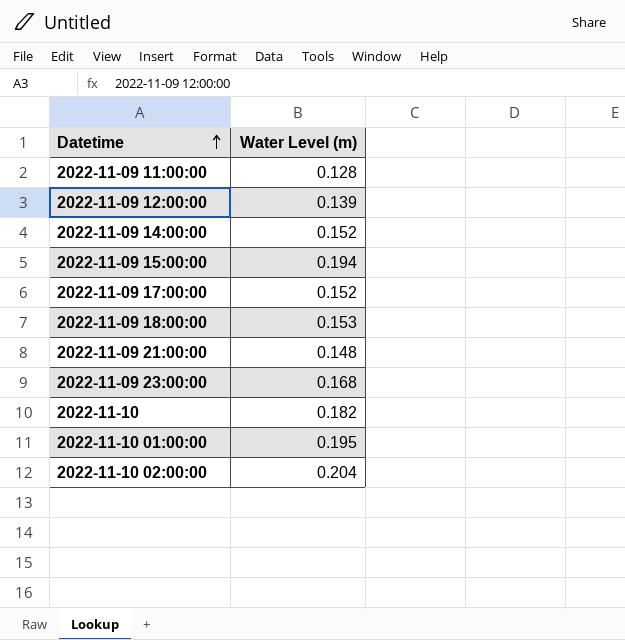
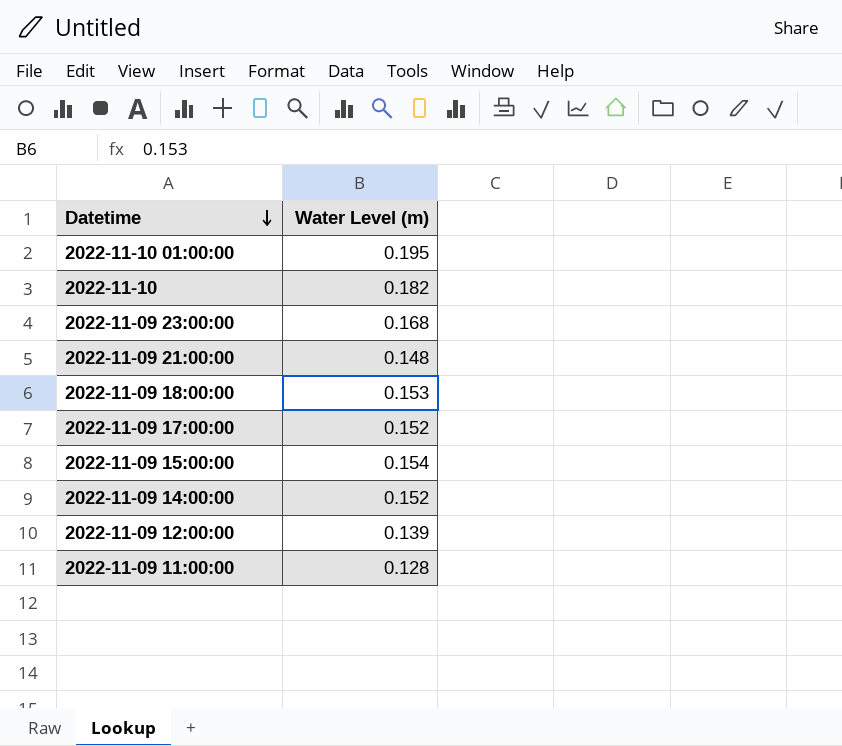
row order: Datetime ascending -> Datetime descending
row 2022-11-10 02:00:00: 0.204 -> none
2022-11-09 15:00:00 | Water Level (m): 0.194 -> 0.154

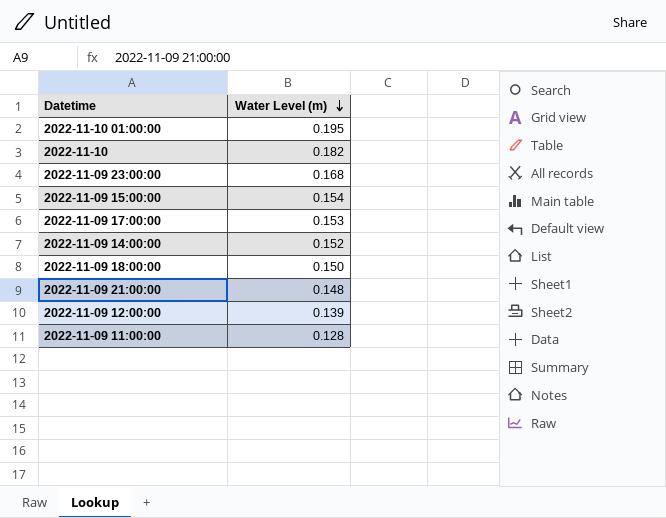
row order: Datetime descending -> Water Level (m) descending
2022-11-09 17:00:00 | Water Level (m): 0.152 -> 0.153
2022-11-09 18:00:00 | Water Level (m): 0.153 -> 0.150

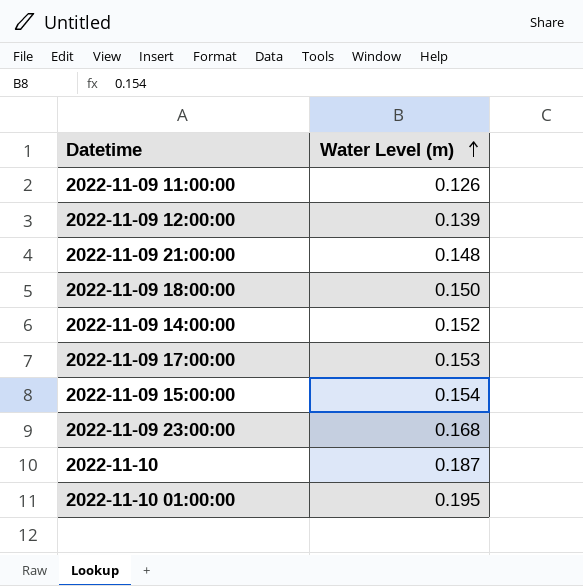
row order: Water Level (m) descending -> Water Level (m) ascending
2022-11-09 11:00:00 | Water Level (m): 0.128 -> 0.126
2022-11-10 | Water Level (m): 0.182 -> 0.187

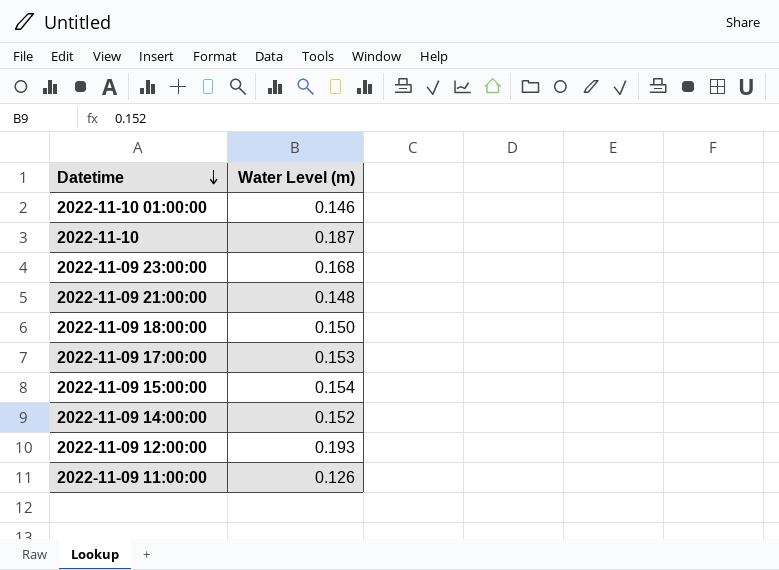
row order: Water Level (m) ascending -> Datetime descending
2022-11-10 01:00:00 | Water Level (m): 0.195 -> 0.146
2022-11-09 12:00:00 | Water Level (m): 0.139 -> 0.193

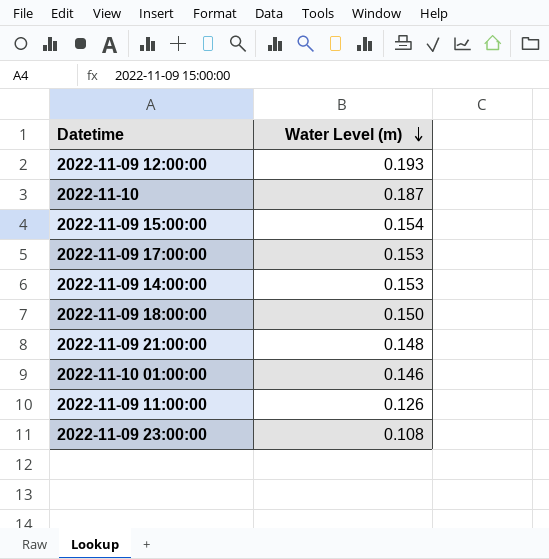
row order: Datetime descending -> Water Level (m) descending
2022-11-09 14:00:00 | Water Level (m): 0.152 -> 0.153
2022-11-09 23:00:00 | Water Level (m): 0.168 -> 0.108

